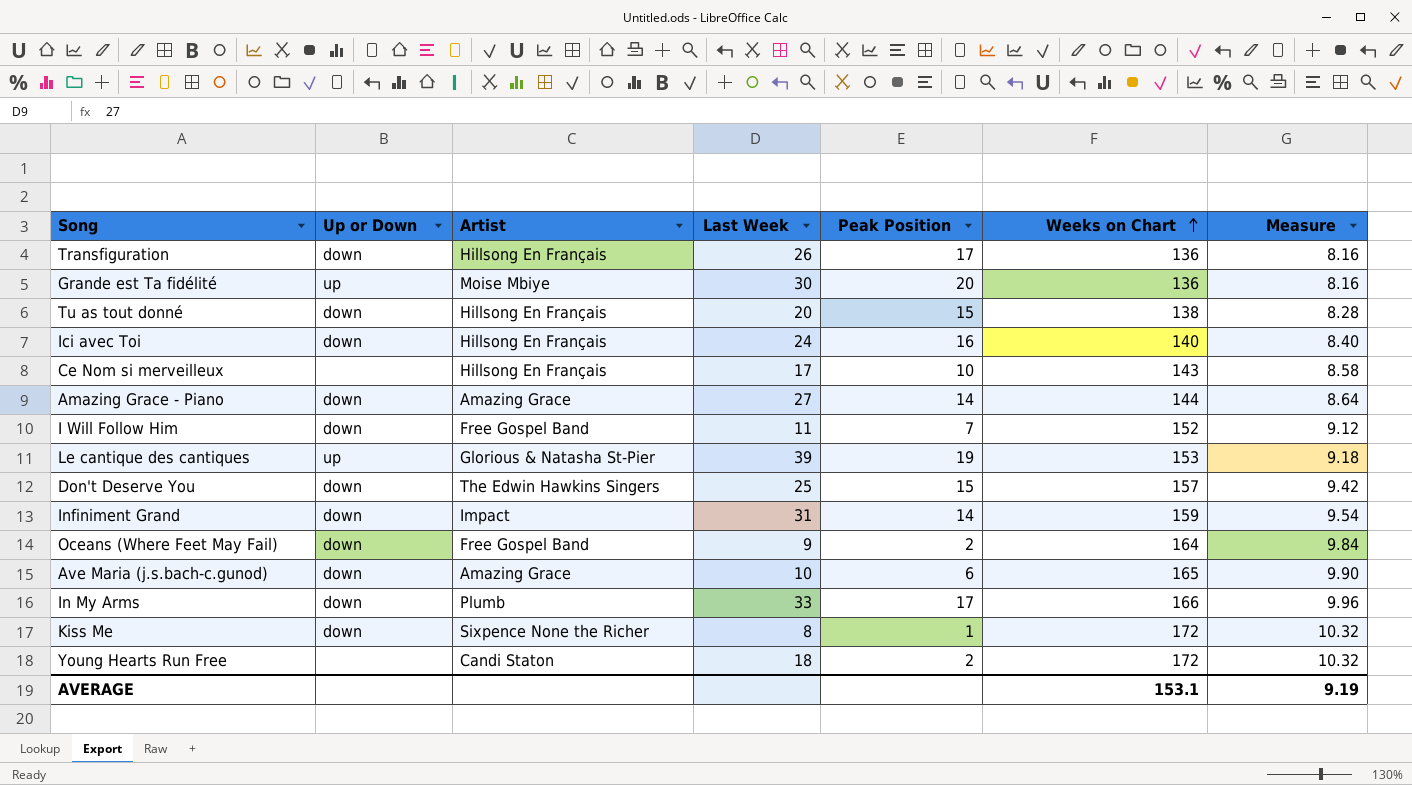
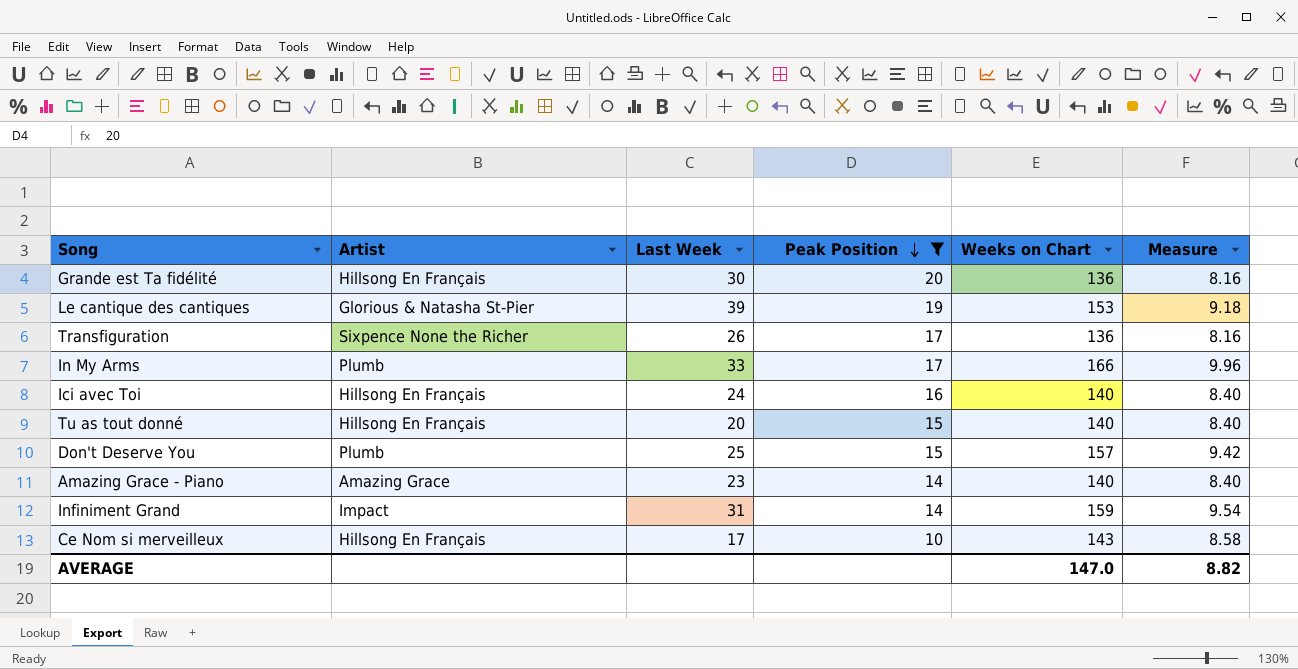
filter: none -> Peak Position >= 10
row order: Weeks on Chart ascending -> Peak Position descending
column Up or Down | position: 2 -> none
Grande est Ta fidélité | Artist: Moise Mbiye -> Hillsong En Français
Transfiguration | Artist: Hillsong En Français -> Sixpence None the Richer
Tu as tout donné | Weeks on Chart: 138 -> 140
Tu as tout donné | Measure: 8.28 -> 8.40
Don't Deserve You | Artist: The Edwin Hawkins Singers -> Plumb
Amazing Grace - Piano | Last Week: 27 -> 23
Amazing Grace - Piano | Weeks on Chart: 144 -> 140
Amazing Grace - Piano | Measure: 8.64 -> 8.40
AVERAGE | Weeks on Chart: 153.1 -> 147.0
AVERAGE | Measure: 9.19 -> 8.82

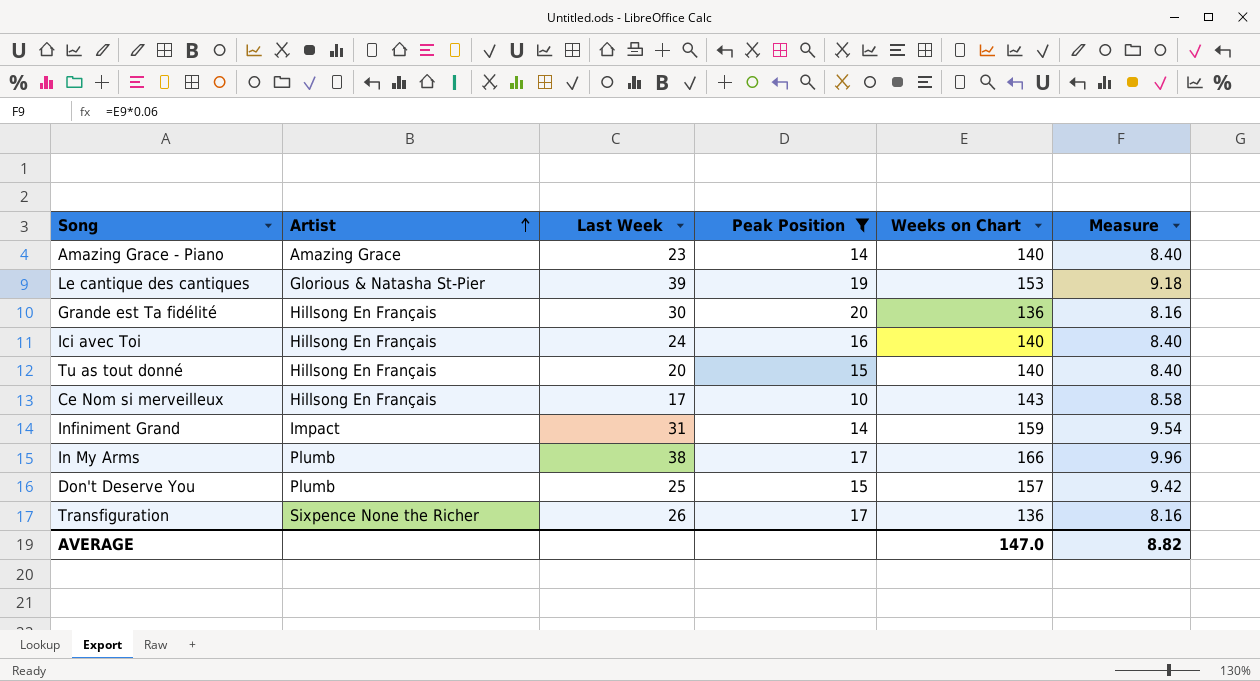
row order: Peak Position descending -> Artist ascending
In My Arms | Last Week: 33 -> 38

